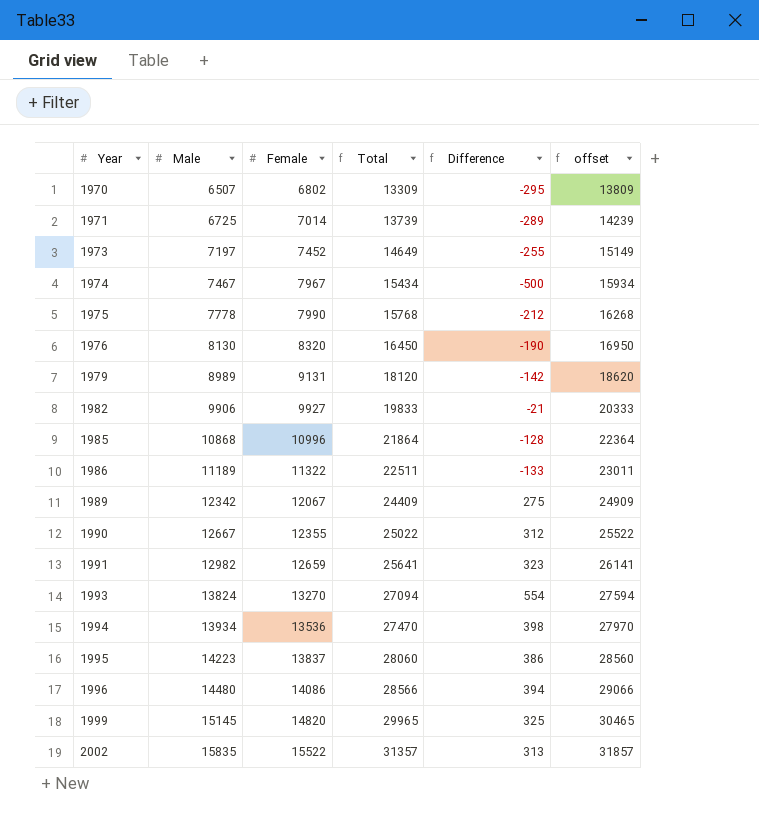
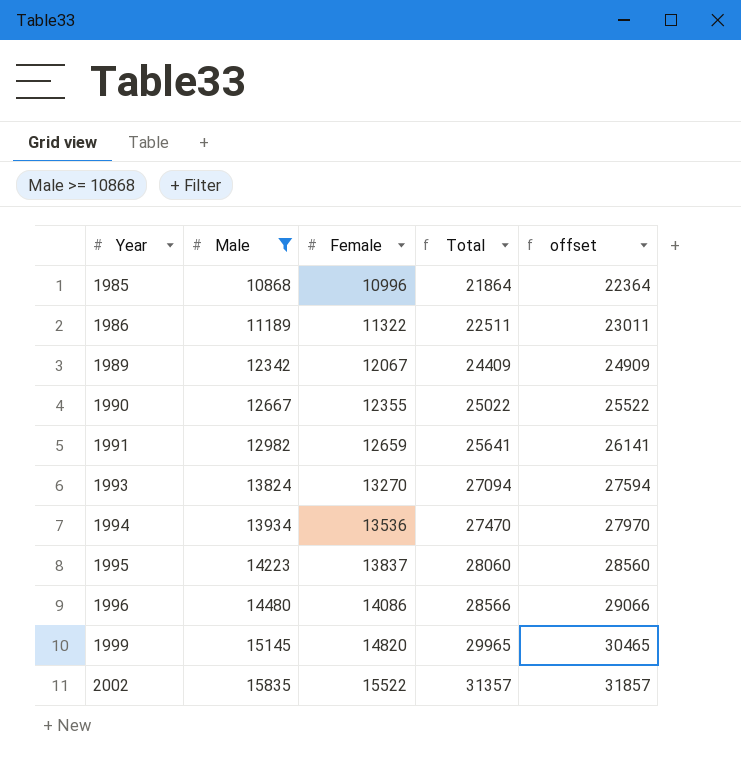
filter: none -> Male >= 10868
column Difference | formula: [Male] - [Female] -> none

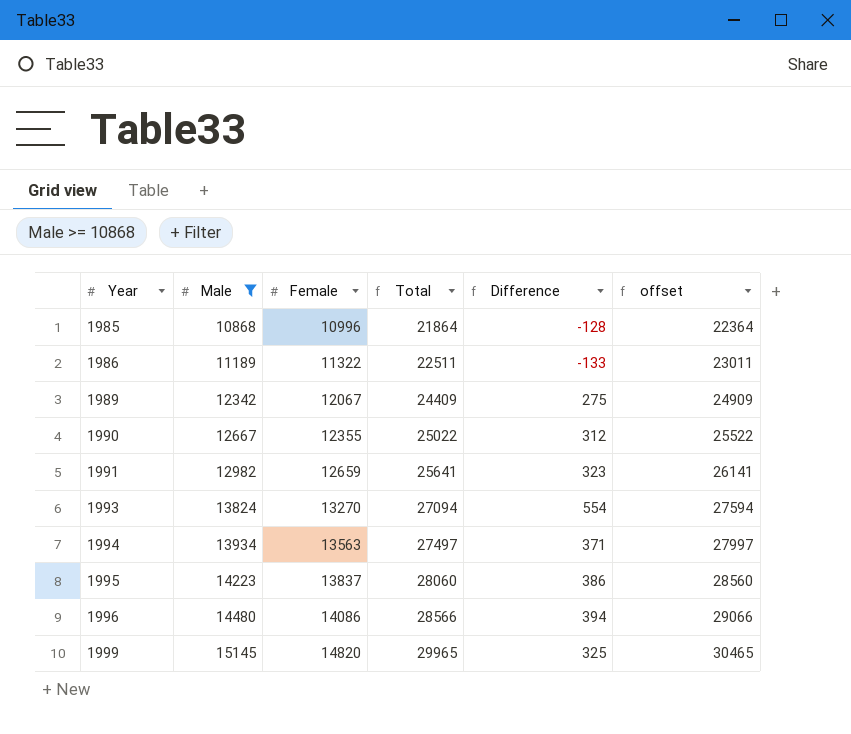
column Difference | formula: none -> [Male] - [Female]
row 2002: 15835 | 15522 | 31357 | 31857 -> none
1994 | Female: 13536 -> 13563
1994 | Total: 27470 -> 27497
1994 | offset: 27970 -> 27997

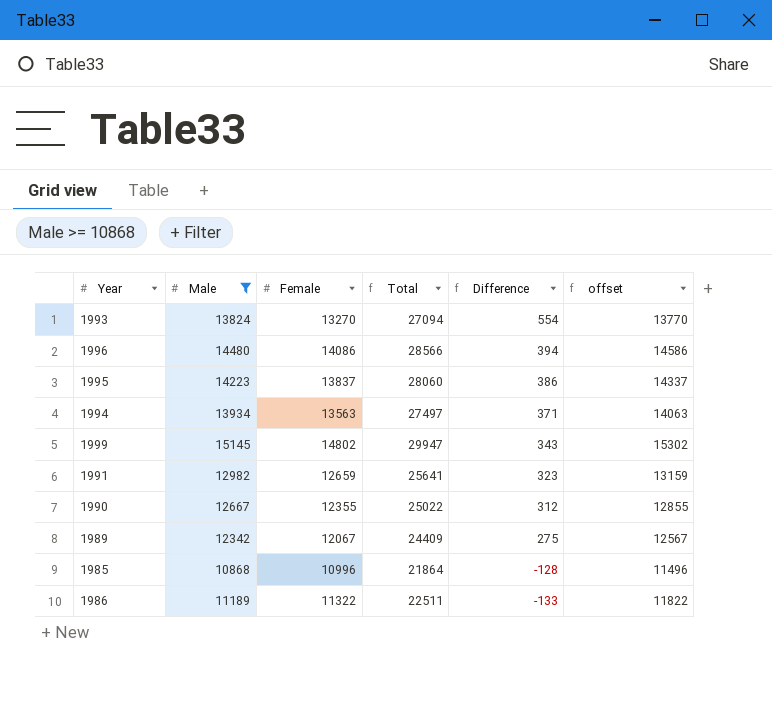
row order: Year ascending -> Difference descending
column offset | formula: [Total] + 500 -> [Female] + 500
1999 | Female: 14820 -> 14802
1999 | Total: 29965 -> 29947
1999 | Difference: 325 -> 343

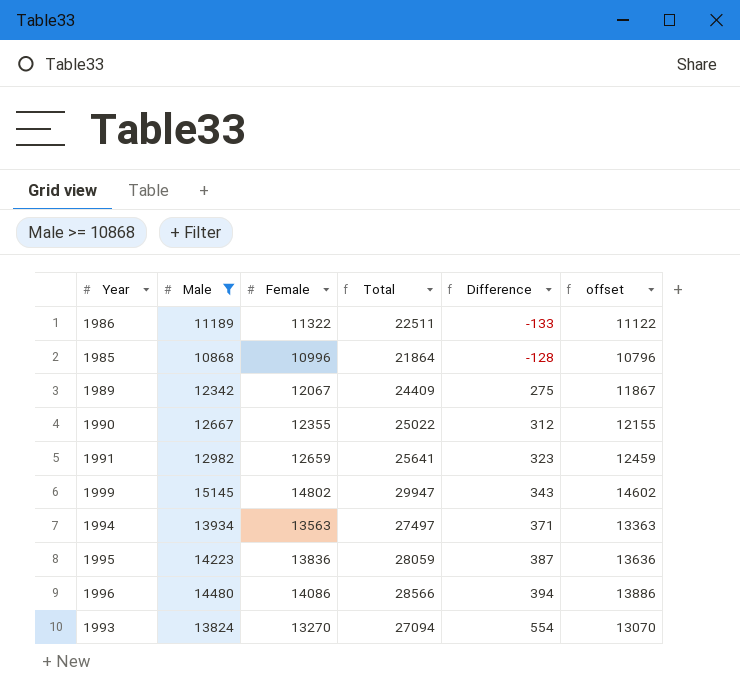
row order: Difference descending -> Difference ascending
column offset | formula: [Female] + 500 -> [Female] - 200
1995 | Female: 13837 -> 13836
1995 | Total: 28060 -> 28059
1995 | Difference: 386 -> 387

